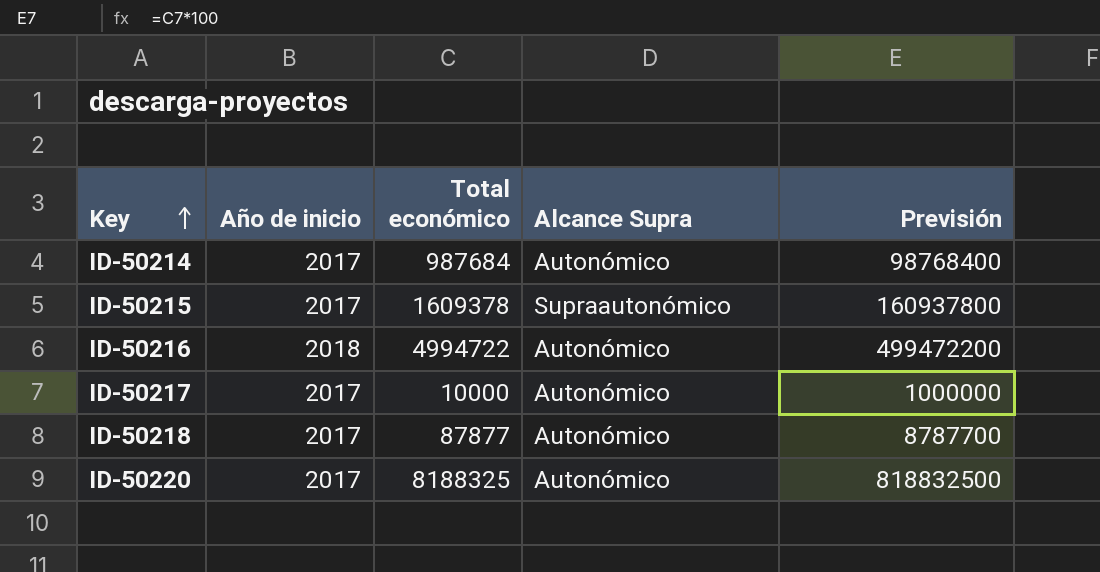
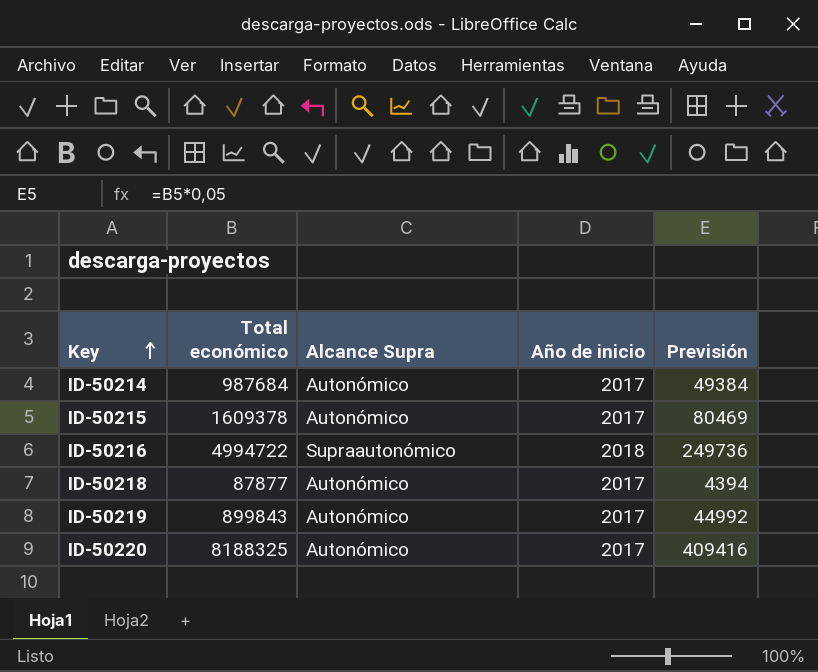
column Año de inicio | position: 2 -> 4
column Previsión | formula: [Total económico] * 100 -> [Total económico] * 0,05
row ID-50217: 2017 | 10000 | Autonómico | 1000000 -> none
ID-50215 | Alcance Supra: Supraautonómico -> Autonómico
ID-50216 | Alcance Supra: Autonómico -> Supraautonómico
row ID-50219: none -> 899843 | Autonómico | 2017 | 44992

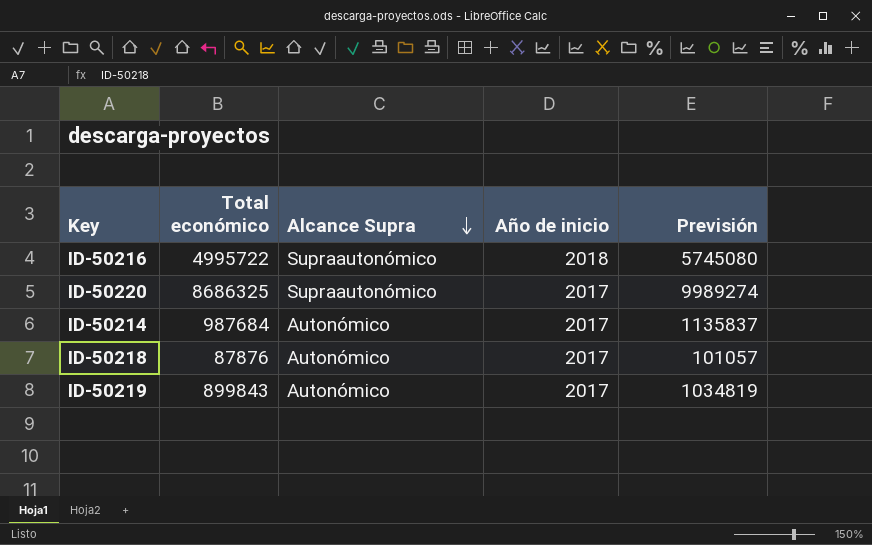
row order: Key ascending -> Alcance Supra descending
column Previsión | formula: [Total económico] * 0,05 -> [Total económico] * 1,15
row ID-50215: 1609378 | Autonómico | 2017 | 80469 -> none
ID-50216 | Total económico: 4994722 -> 4995722
ID-50220 | Total económico: 8188325 -> 8686325
ID-50220 | Alcance Supra: Autonómico -> Supraautonómico
ID-50218 | Total económico: 87877 -> 87876

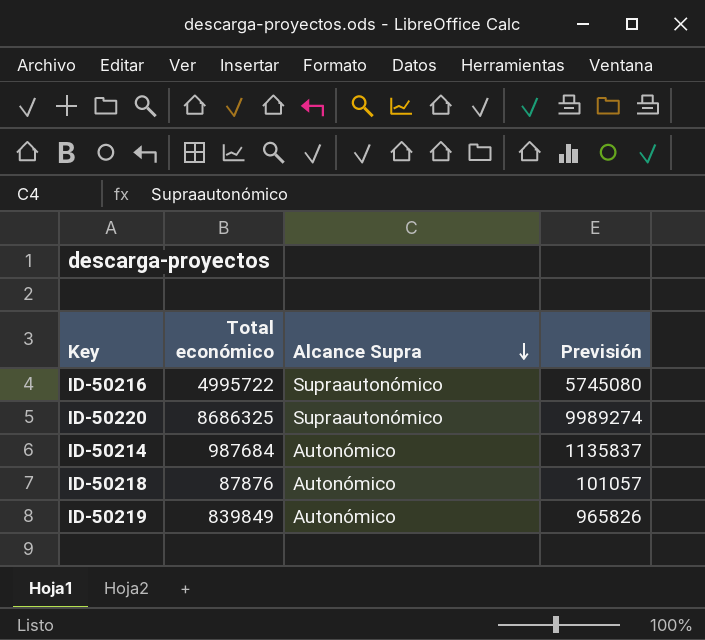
column Año de inicio | position: 4 -> none
ID-50219 | Total económico: 899843 -> 839849
ID-50219 | Previsión: 1034819 -> 965826

